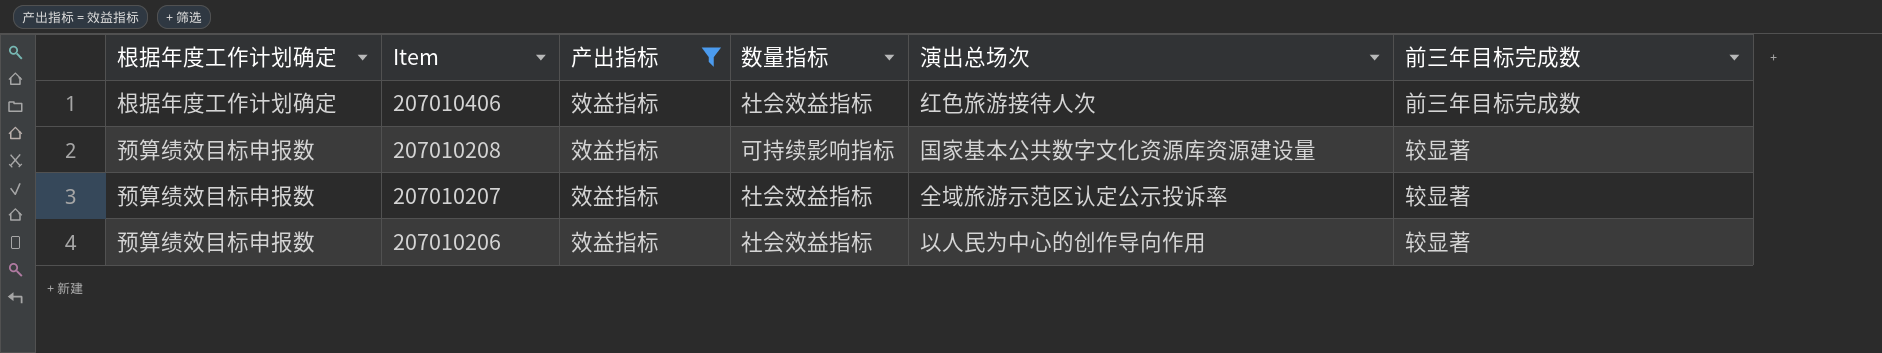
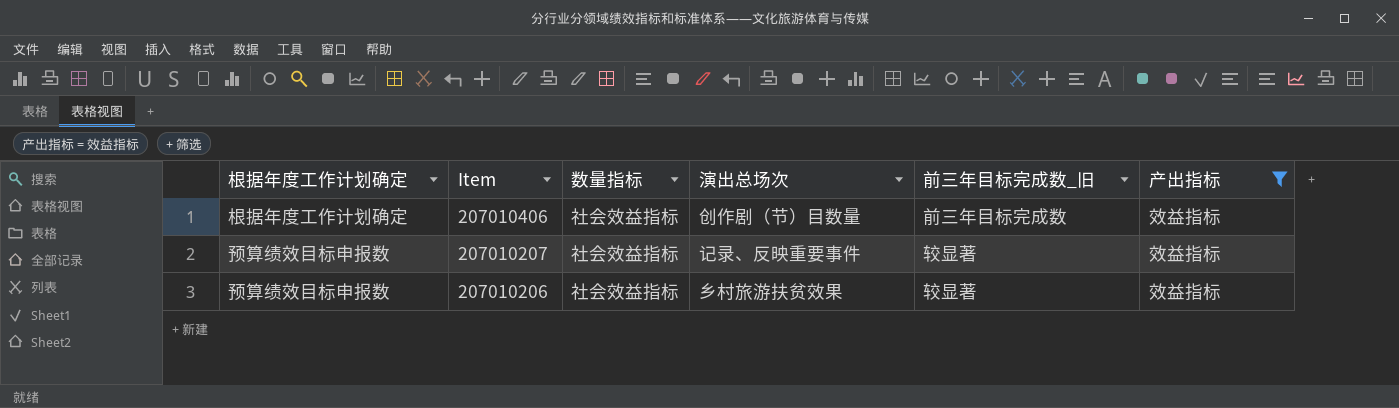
column name: 前三年目标完成数 -> 前三年目标完成数_旧
column 产出指标 | position: 3 -> 6
row 207010208: 预算绩效目标申报数 | 效益指标 | 可持续影响指标 | 国家基本公共数字文化资源库资源建设量 | 较显著 -> none
207010406 | 演出总场次: 红色旅游接待人次 -> 创作剧（节）目数量
207010207 | 演出总场次: 全域旅游示范区认定公示投诉率 -> 记录、反映重要事件
207010206 | 演出总场次: 以人民为中心的创作导向作用 -> 乡村旅游扶贫效果

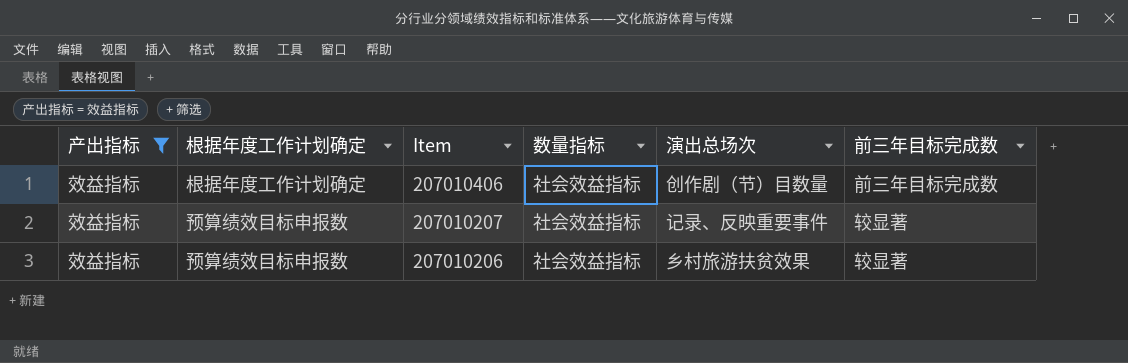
column 产出指标 | position: 6 -> 1
column name: 前三年目标完成数_旧 -> 前三年目标完成数

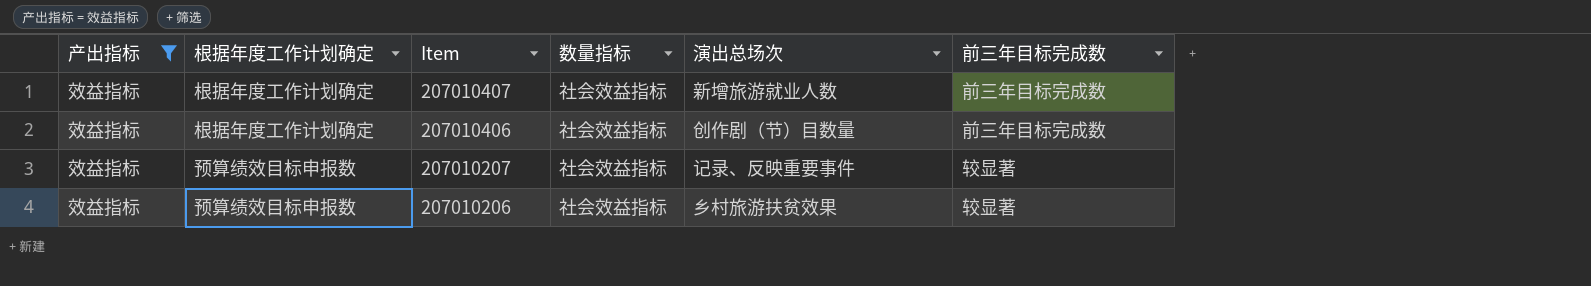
row 207010407: none -> 效益指标 | 根据年度工作计划确定 | 社会效益指标 | 新增旅游就业人数 | 前三年目标完成数

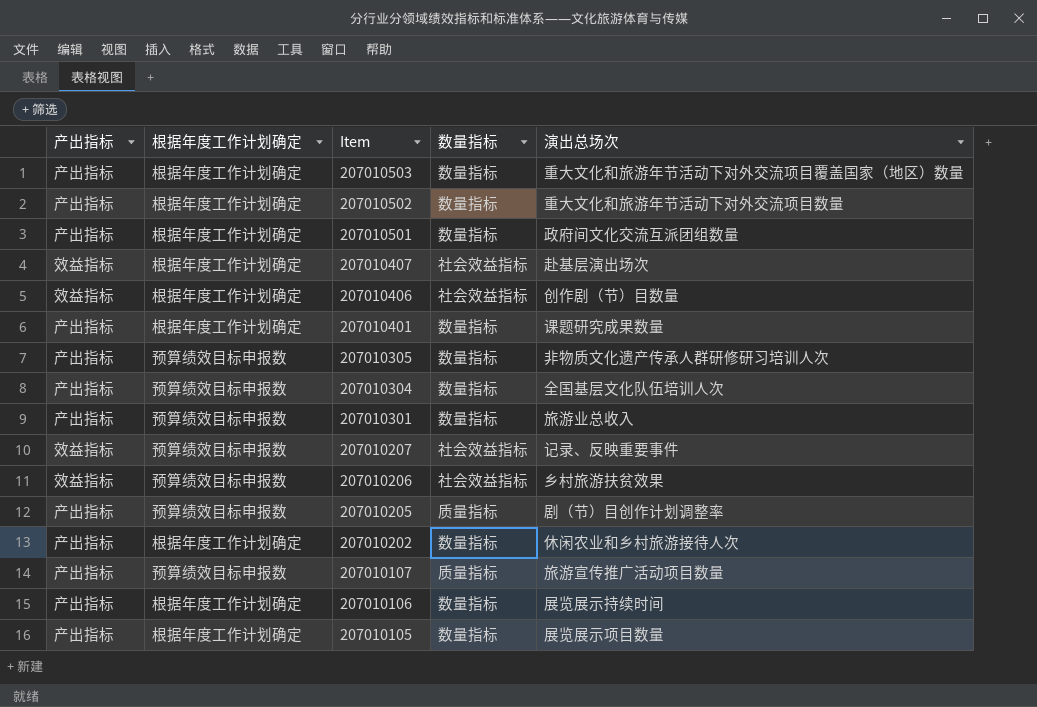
filter: 产出指标 = 效益指标 -> none
column 前三年目标完成数 | position: 6 -> none
207010407 | 演出总场次: 新增旅游就业人数 -> 赴基层演出场次

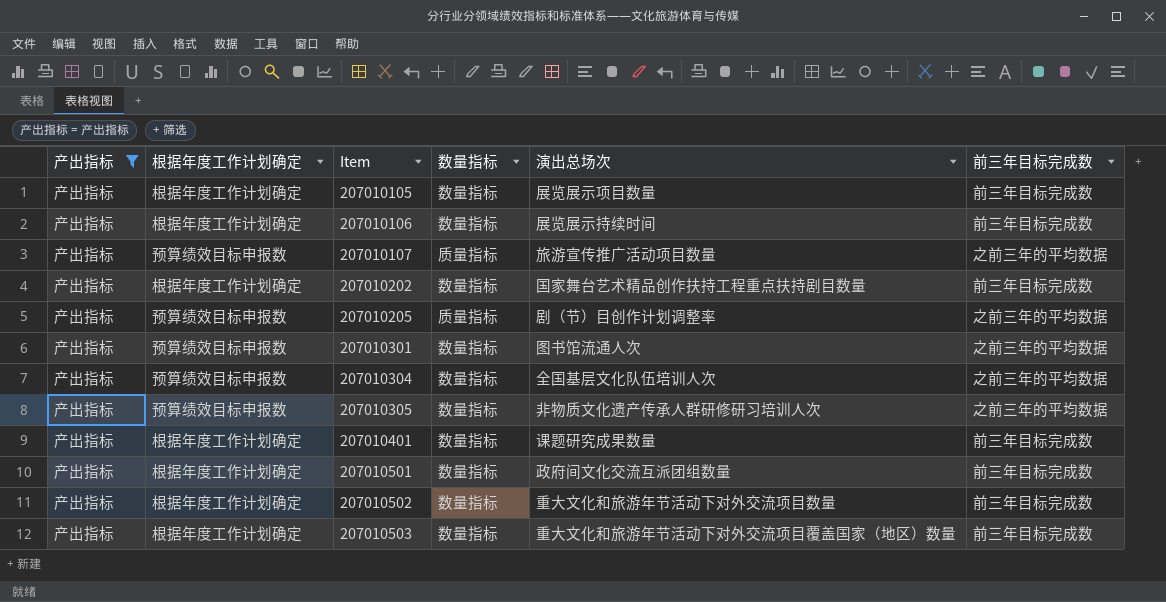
filter: none -> 产出指标 = 产出指标
row order: Item descending -> Item ascending
column 前三年目标完成数 | position: none -> 6
207010202 | 演出总场次: 休闲农业和乡村旅游接待人次 -> 国家舞台艺术精品创作扶持工程重点扶持剧目数量
207010301 | 演出总场次: 旅游业总收入 -> 图书馆流通人次

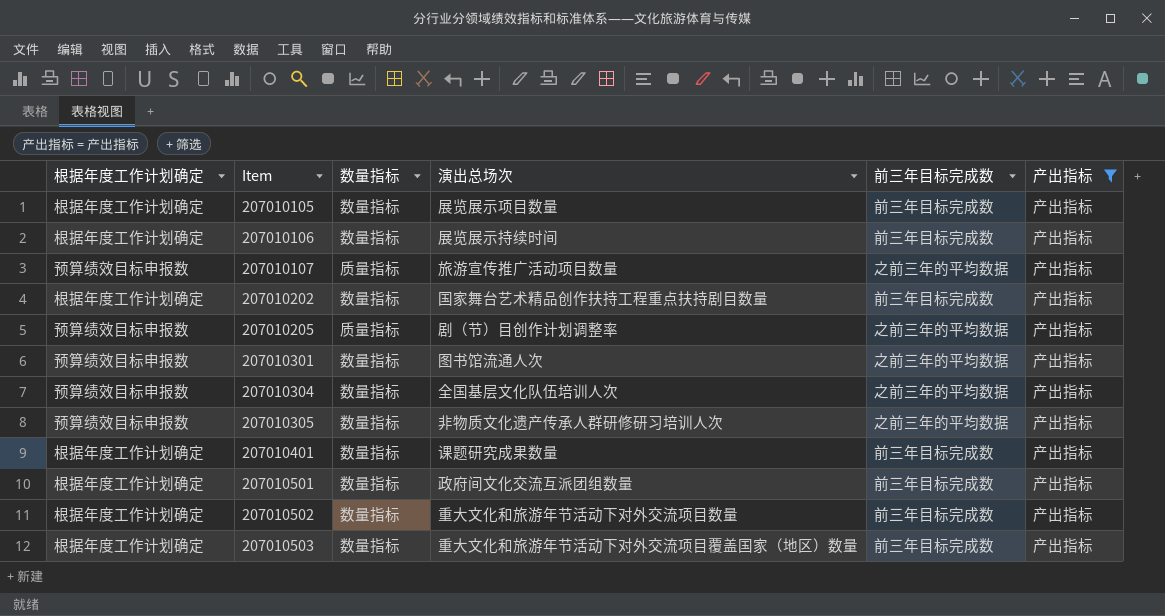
column 产出指标 | position: 1 -> 6

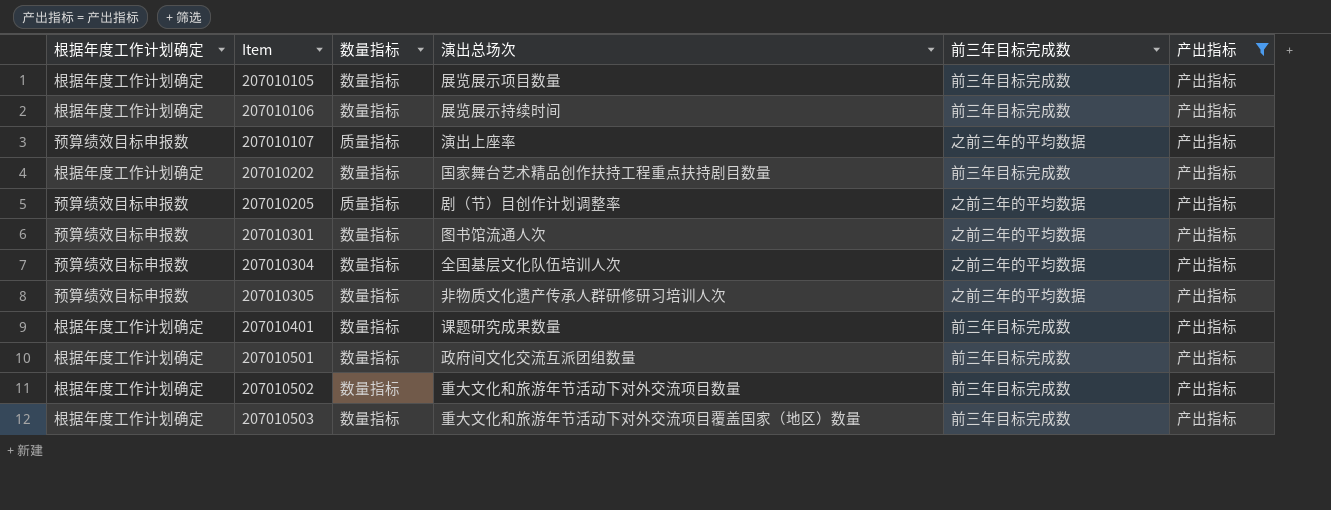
207010107 | 演出总场次: 旅游宣传推广活动项目数量 -> 演出上座率

